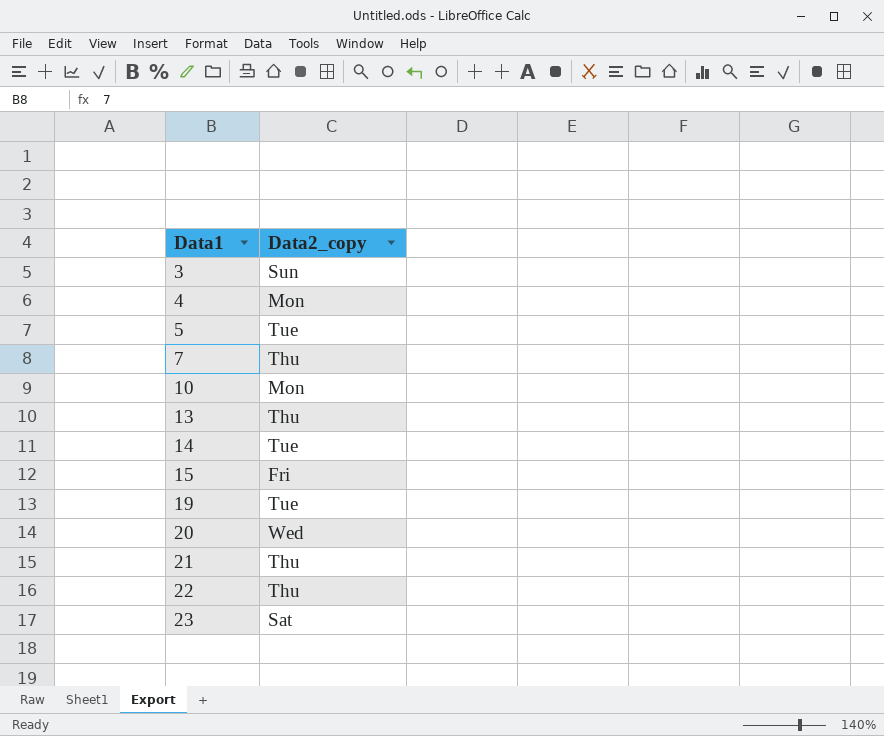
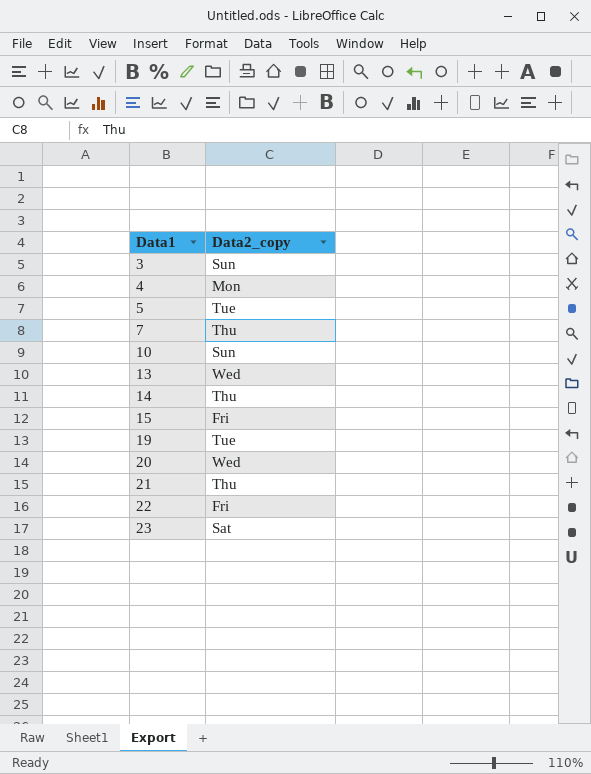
10 | Data2_copy: Mon -> Sun
13 | Data2_copy: Thu -> Wed
14 | Data2_copy: Tue -> Thu
22 | Data2_copy: Thu -> Fri

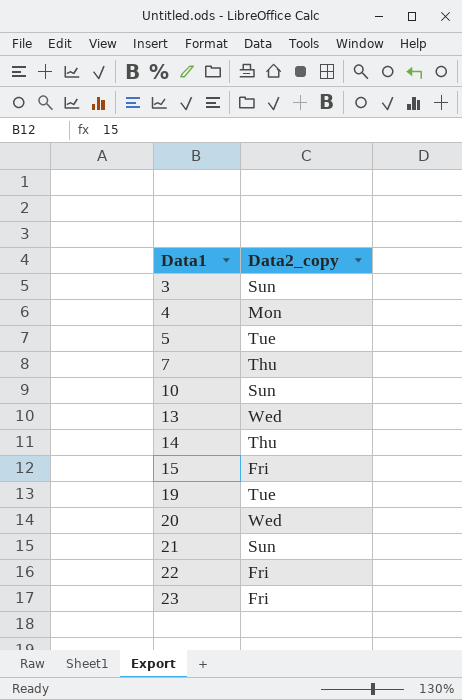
21 | Data2_copy: Thu -> Sun
23 | Data2_copy: Sat -> Fri

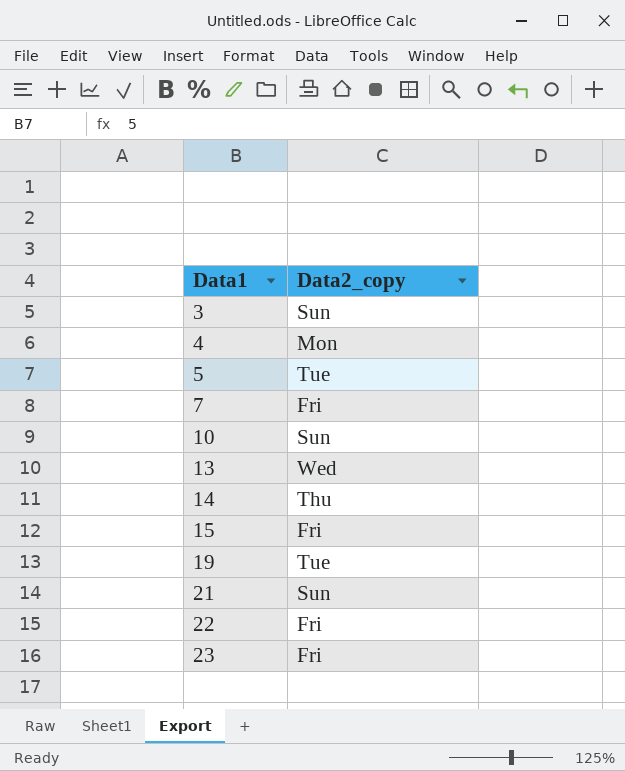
row 20: Wed -> none
7 | Data2_copy: Thu -> Fri

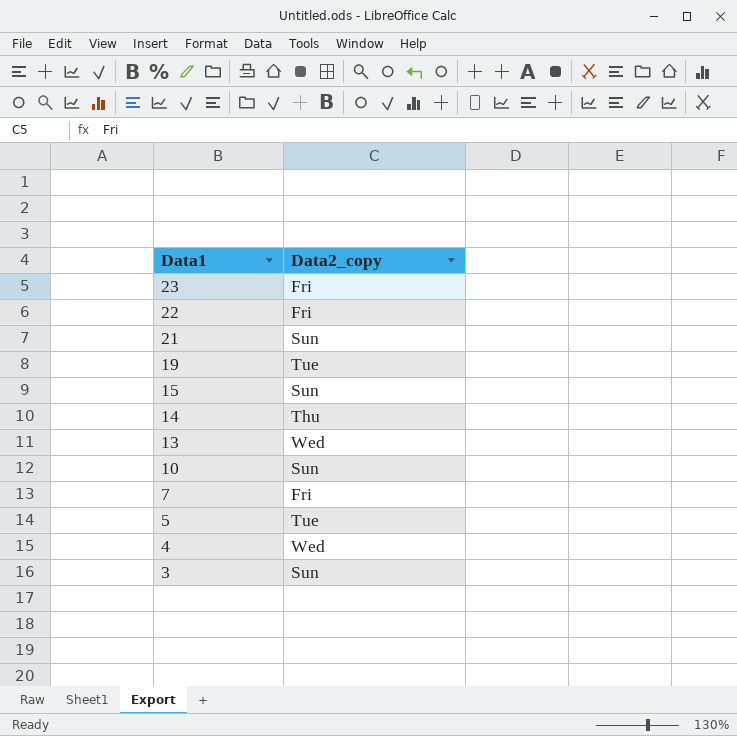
row order: Data1 ascending -> Data1 descending
15 | Data2_copy: Fri -> Sun
4 | Data2_copy: Mon -> Wed

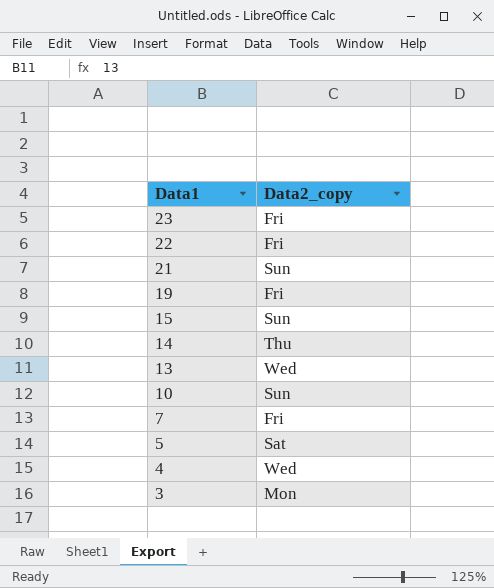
19 | Data2_copy: Tue -> Fri
5 | Data2_copy: Tue -> Sat
3 | Data2_copy: Sun -> Mon

